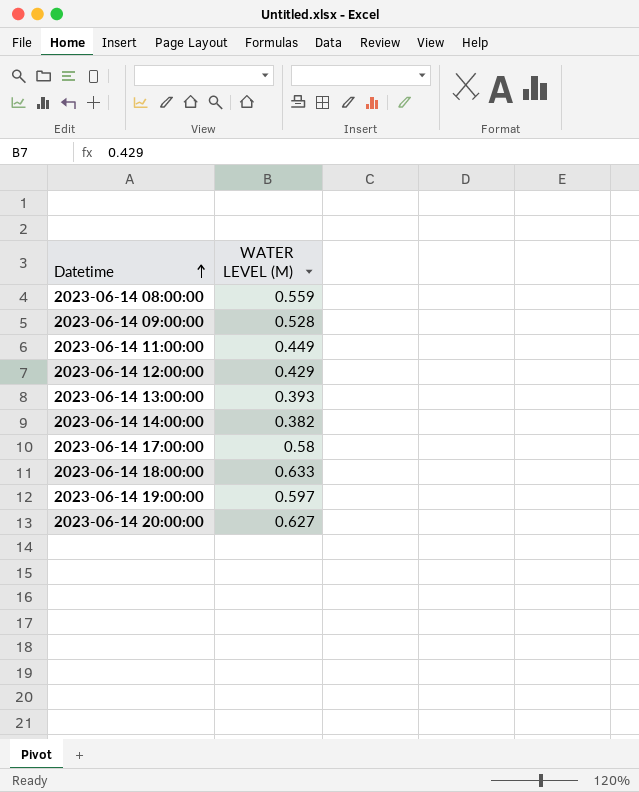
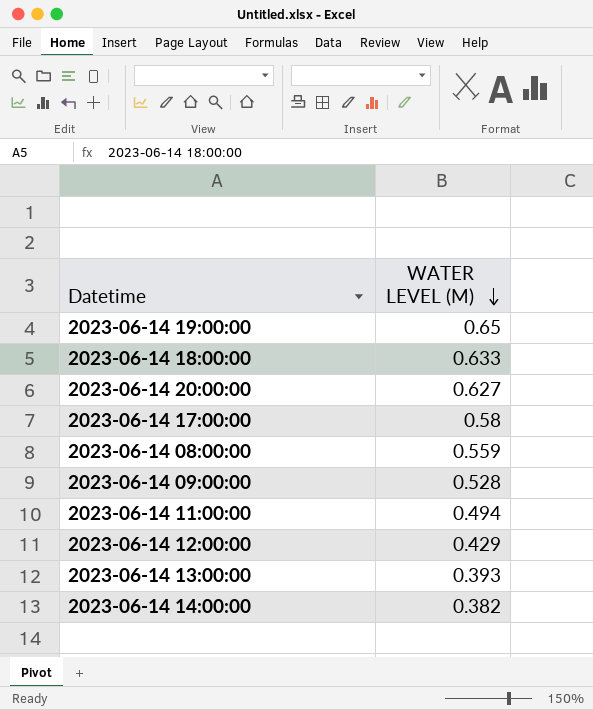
row order: Datetime ascending -> WATER LEVEL (M) descending
2023-06-14 19:00:00 | WATER LEVEL (M): 0.597 -> 0.65
2023-06-14 11:00:00 | WATER LEVEL (M): 0.449 -> 0.494

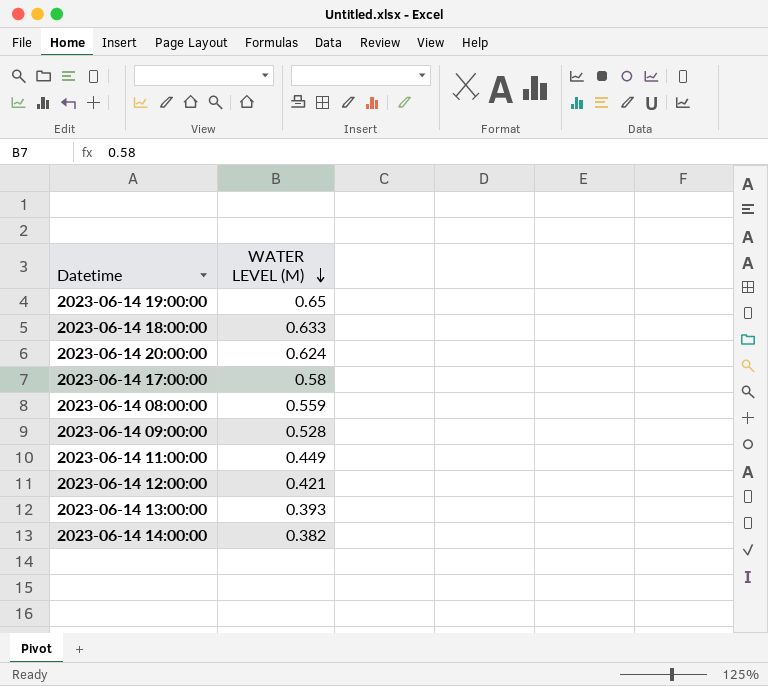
2023-06-14 20:00:00 | WATER LEVEL (M): 0.627 -> 0.624
2023-06-14 11:00:00 | WATER LEVEL (M): 0.494 -> 0.449
2023-06-14 12:00:00 | WATER LEVEL (M): 0.429 -> 0.421

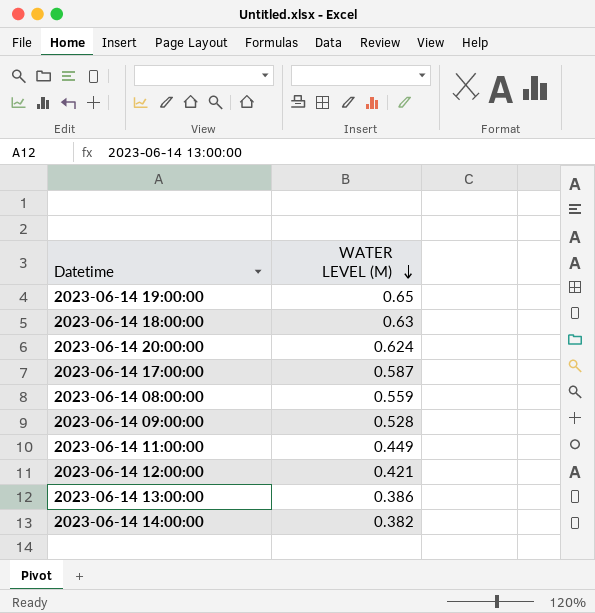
2023-06-14 18:00:00 | WATER LEVEL (M): 0.633 -> 0.63
2023-06-14 17:00:00 | WATER LEVEL (M): 0.58 -> 0.587
2023-06-14 13:00:00 | WATER LEVEL (M): 0.393 -> 0.386

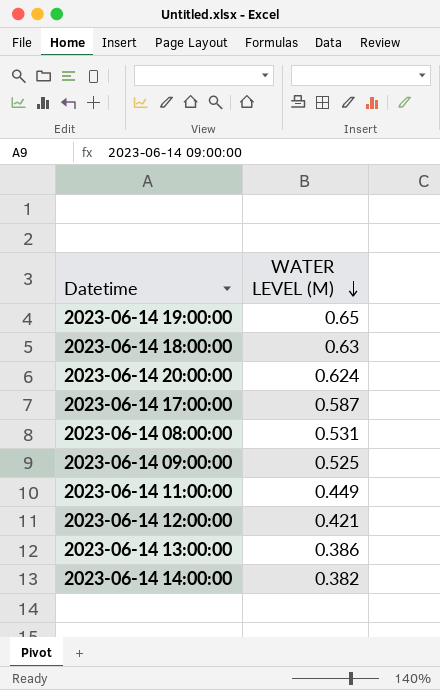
2023-06-14 08:00:00 | WATER LEVEL (M): 0.559 -> 0.531
2023-06-14 09:00:00 | WATER LEVEL (M): 0.528 -> 0.525

